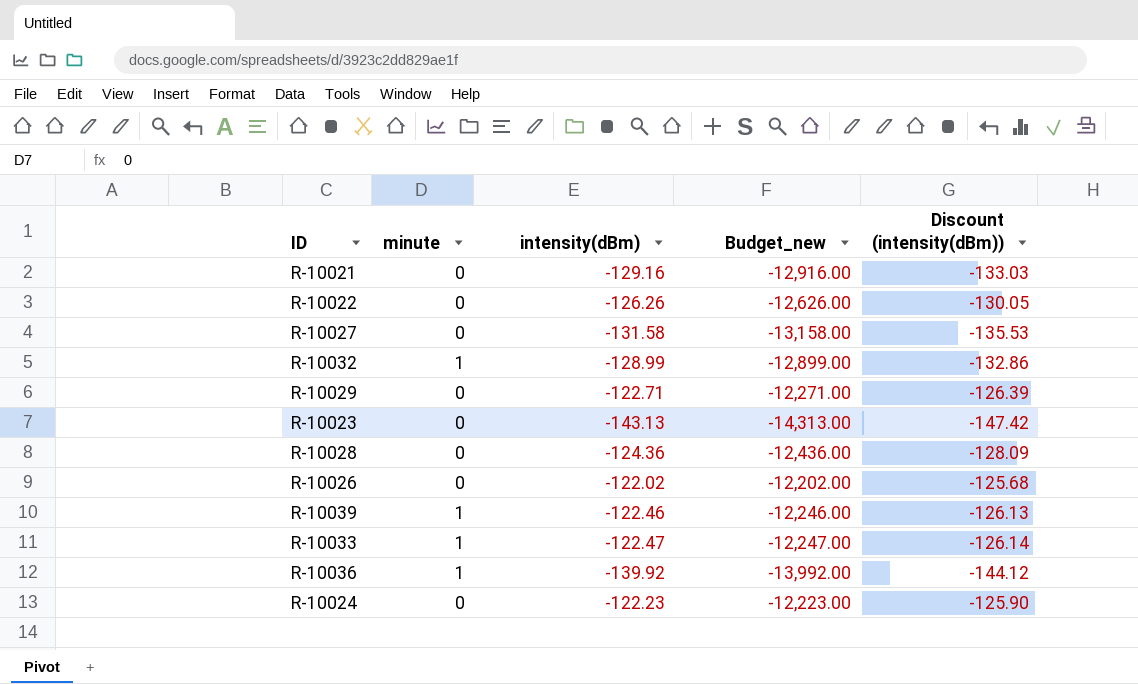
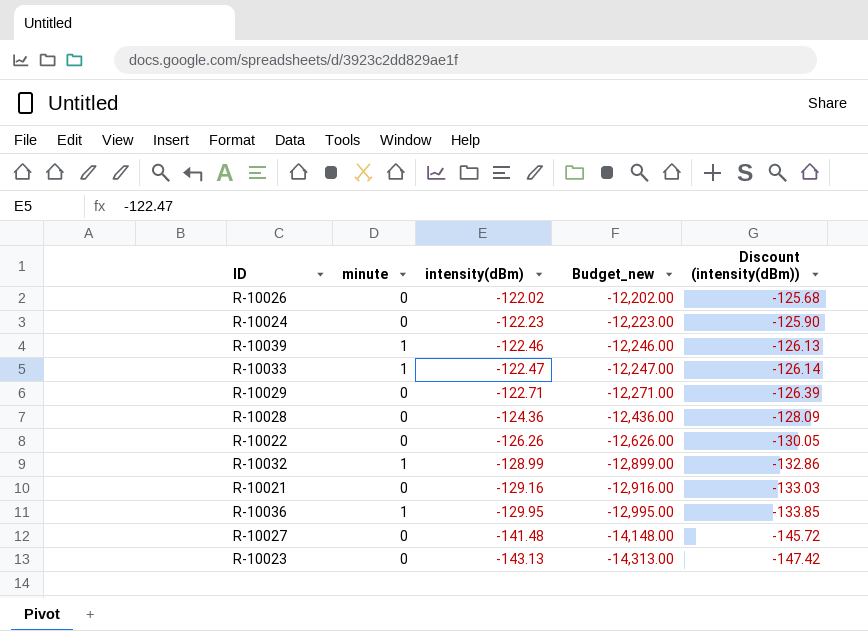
row order: none -> intensity(dBm) descending
R-10036 | intensity(dBm): -139.92 -> -129.95
R-10036 | Budget_new: -13,992.00 -> -12,995.00
R-10036 | Discount (intensity(dBm)): -144.12 -> -133.85
R-10027 | intensity(dBm): -131.58 -> -141.48
R-10027 | Budget_new: -13,158.00 -> -14,148.00
R-10027 | Discount (intensity(dBm)): -135.53 -> -145.72

